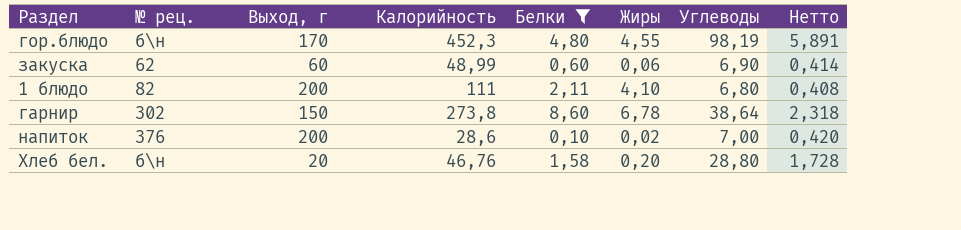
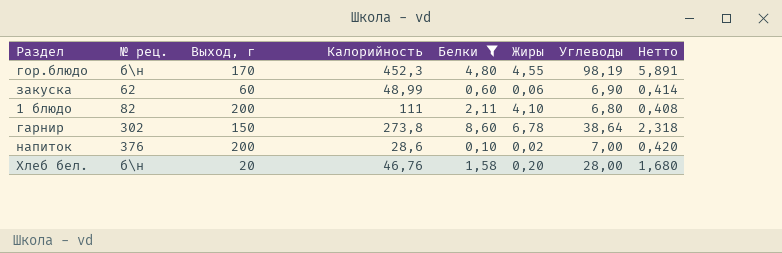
Хлеб бел. | Углеводы: 28,80 -> 28,00
Хлеб бел. | Нетто: 1,728 -> 1,680

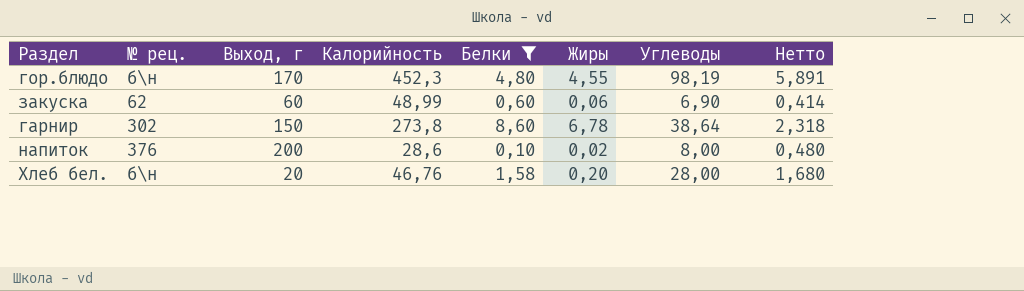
row 1 блюдо: 82 | 200 | 111 | 2,11 | 4,10 | 6,80 | 0,408 -> none
напиток | Углеводы: 7,00 -> 8,00
напиток | Нетто: 0,420 -> 0,480

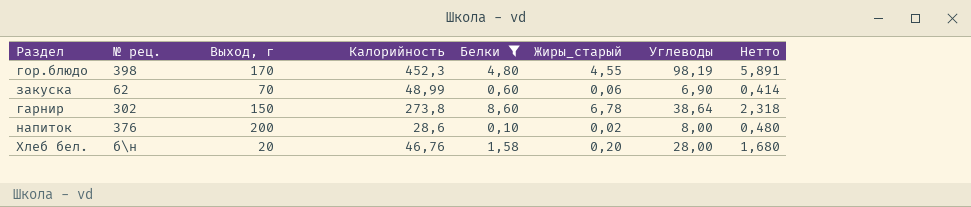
column name: Жиры -> Жиры_старый
гор.блюдо | № рец.: б\н -> 398
закуска | Выход, г: 60 -> 70

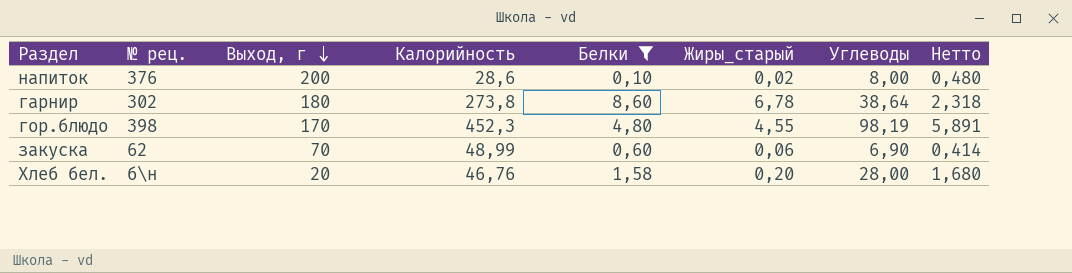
row order: none -> Выход, г descending
гарнир | Выход, г: 150 -> 180

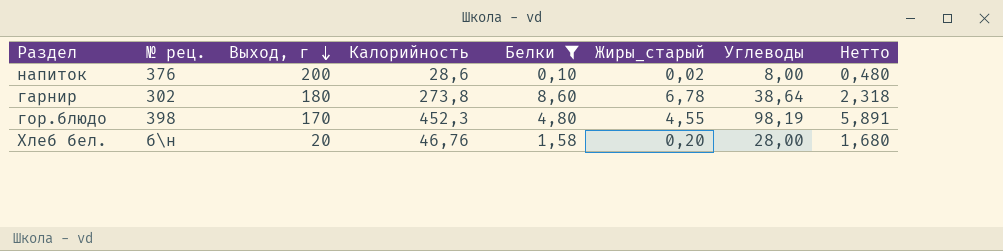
row закуска: 62 | 70 | 48,99 | 0,60 | 0,06 | 6,90 | 0,414 -> none

